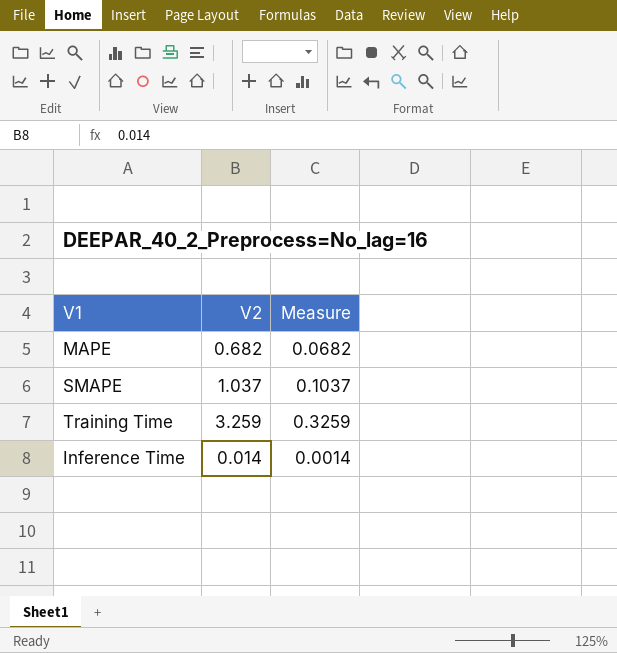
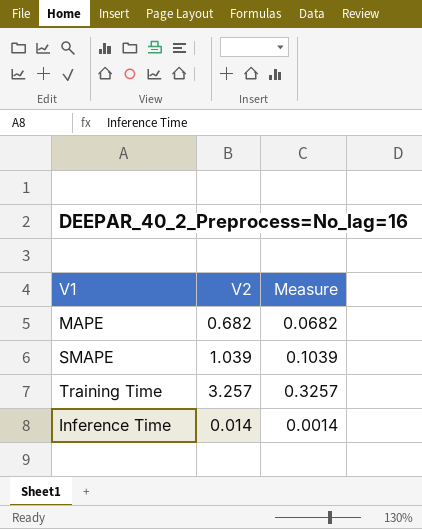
SMAPE | V2: 1.037 -> 1.039
SMAPE | Measure: 0.1037 -> 0.1039
Training Time | V2: 3.259 -> 3.257
Training Time | Measure: 0.3259 -> 0.3257

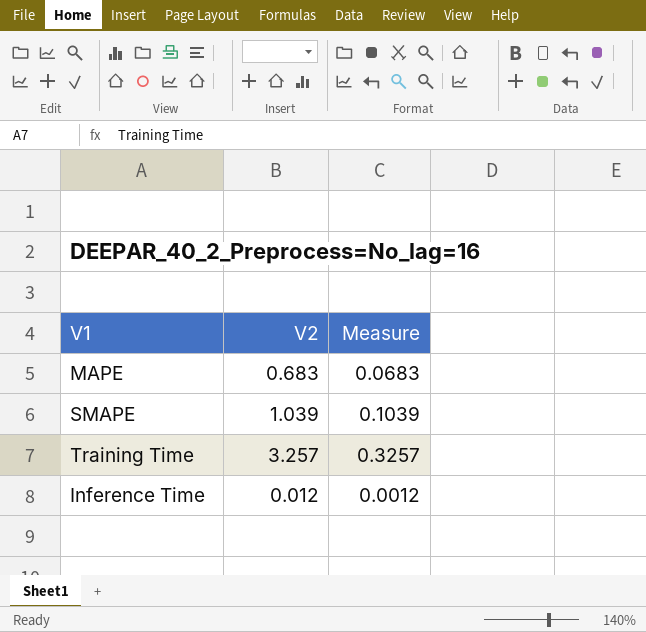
MAPE | V2: 0.682 -> 0.683
MAPE | Measure: 0.0682 -> 0.0683
Inference Time | V2: 0.014 -> 0.012
Inference Time | Measure: 0.0014 -> 0.0012

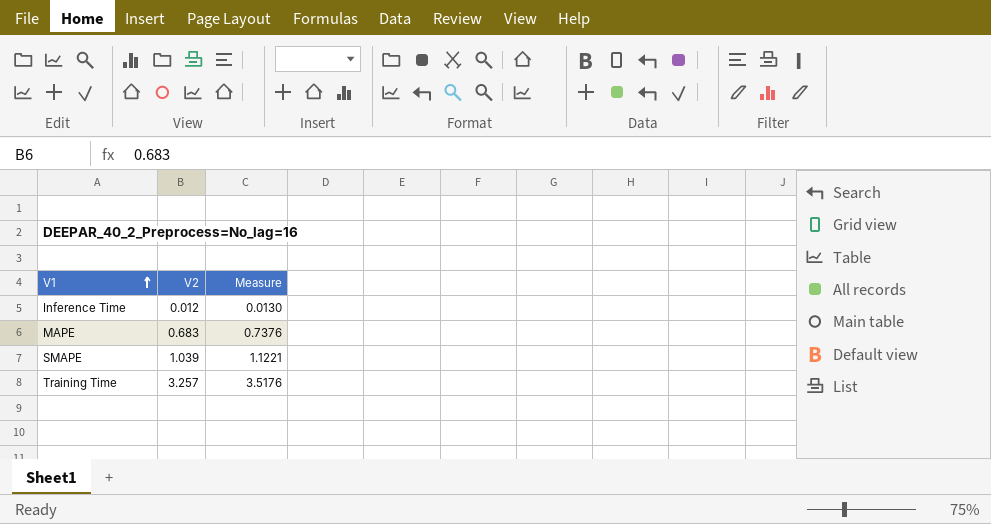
row order: none -> V1 ascending
column Measure | formula: [V2] * 0.1 -> [V2] * 1.08

